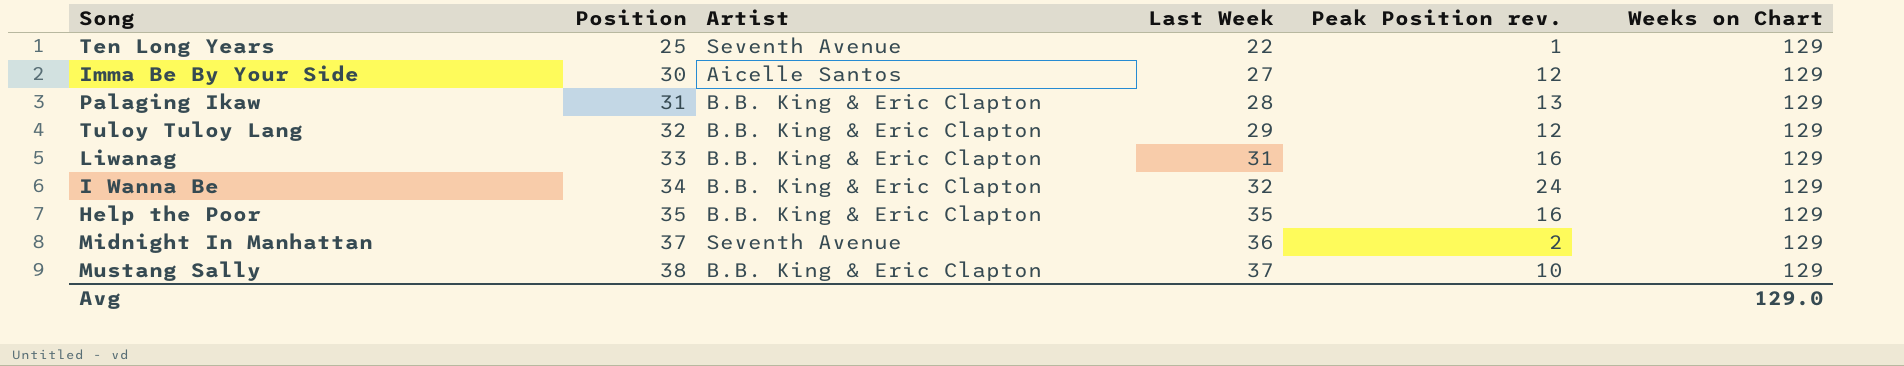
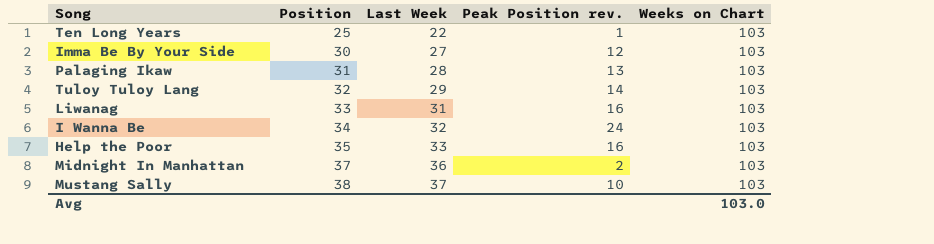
column Artist | position: 3 -> none
Ten Long Years | Weeks on Chart: 129 -> 103
Imma Be By Your Side | Weeks on Chart: 129 -> 103
Palaging Ikaw | Weeks on Chart: 129 -> 103
Tuloy Tuloy Lang | Peak Position rev.: 12 -> 14
Tuloy Tuloy Lang | Weeks on Chart: 129 -> 103
Liwanag | Weeks on Chart: 129 -> 103
I Wanna Be | Weeks on Chart: 129 -> 103
Help the Poor | Last Week: 35 -> 33
Help the Poor | Weeks on Chart: 129 -> 103
Midnight In Manhattan | Weeks on Chart: 129 -> 103
Mustang Sally | Weeks on Chart: 129 -> 103
Avg | Weeks on Chart: 129.0 -> 103.0

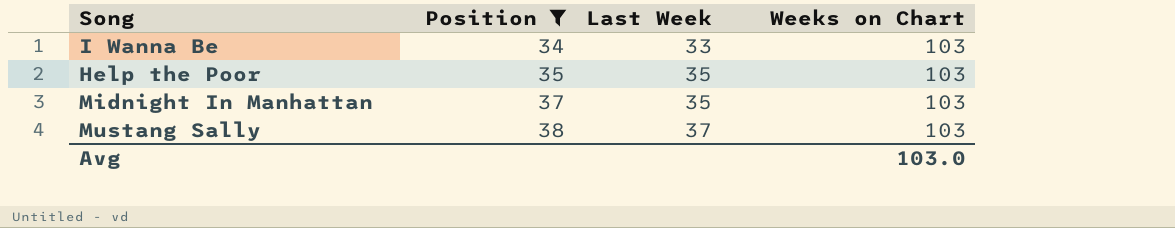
filter: none -> Position >= 34
column Peak Position rev. | position: 4 -> none
I Wanna Be | Last Week: 32 -> 33
Help the Poor | Last Week: 33 -> 35
Midnight In Manhattan | Last Week: 36 -> 35

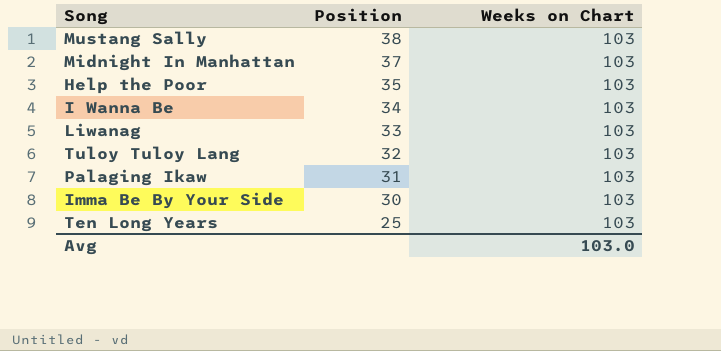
filter: Position >= 34 -> none
row order: Position ascending -> Position descending
column Last Week | position: 3 -> none

